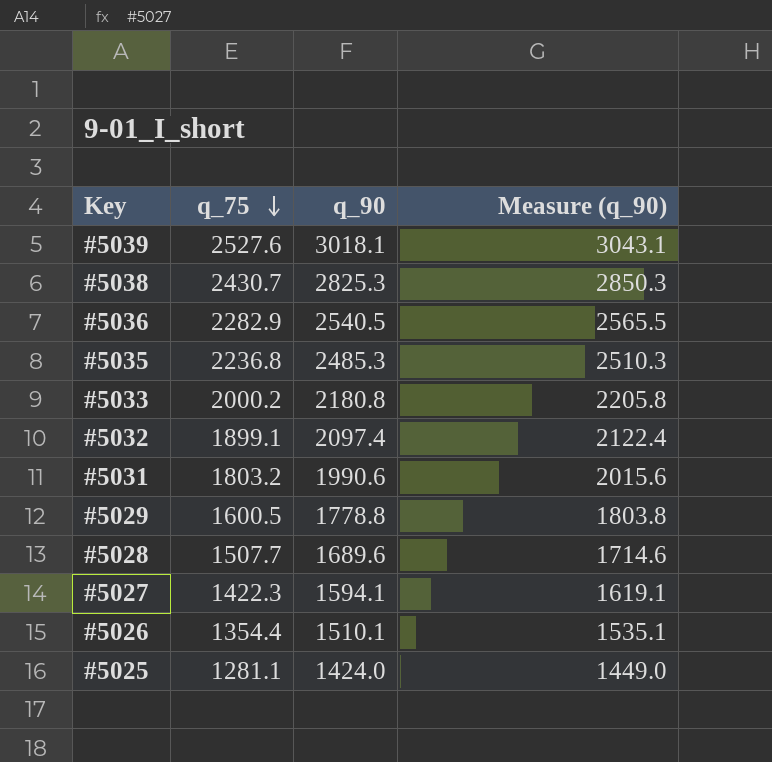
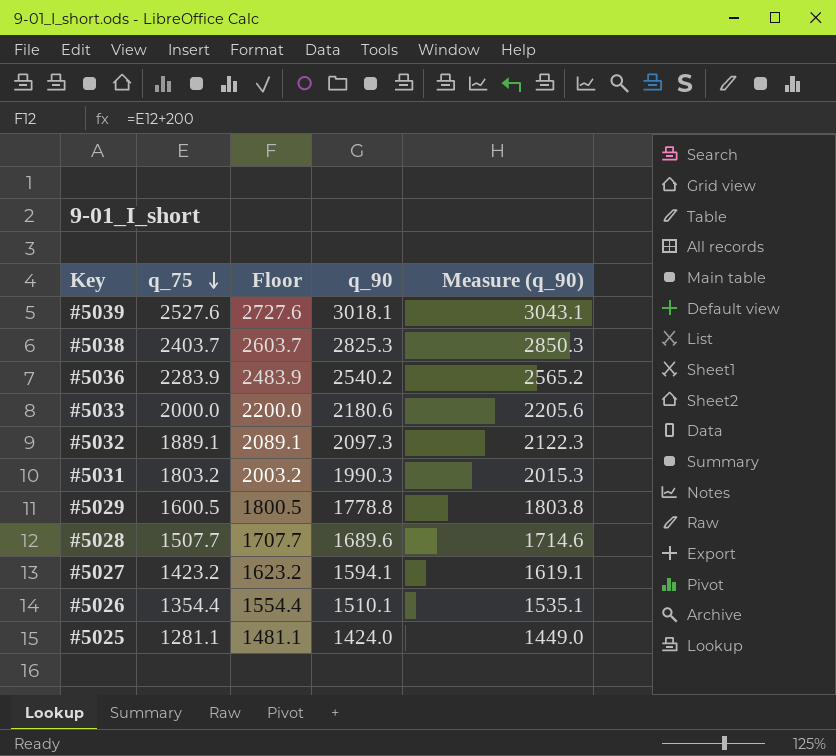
column Floor | formula: none -> [q_75] + 200
row #5035: 2236.8 | 2485.3 | 2510.3 -> none
#5038 | q_75: 2430.7 -> 2403.7
#5036 | q_75: 2282.9 -> 2283.9
#5036 | q_90: 2540.5 -> 2540.2
#5036 | Measure (q_90): 2565.5 -> 2565.2
#5033 | q_75: 2000.2 -> 2000.0
#5033 | q_90: 2180.8 -> 2180.6
#5033 | Measure (q_90): 2205.8 -> 2205.6
#5032 | q_75: 1899.1 -> 1889.1
#5032 | q_90: 2097.4 -> 2097.3
#5032 | Measure (q_90): 2122.4 -> 2122.3
#5031 | q_90: 1990.6 -> 1990.3
#5031 | Measure (q_90): 2015.6 -> 2015.3
#5027 | q_75: 1422.3 -> 1423.2

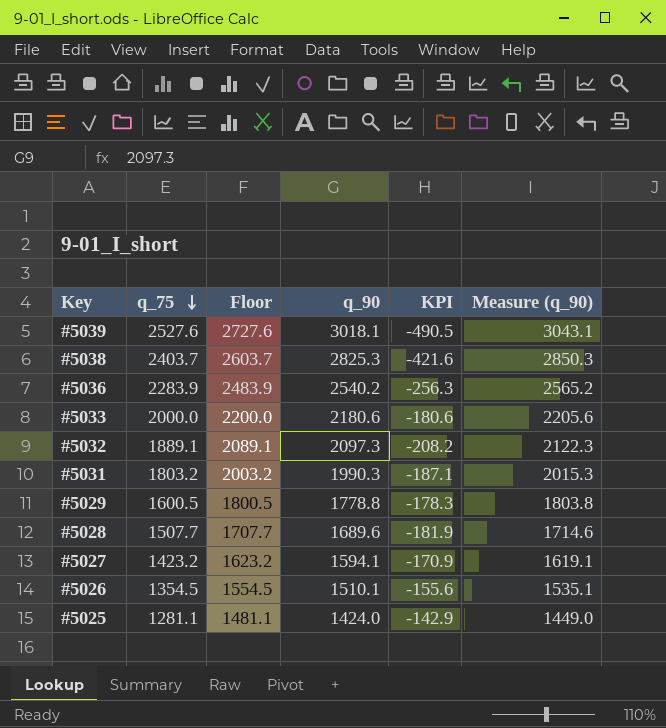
column KPI | formula: none -> [q_75] - [q_90]
#5026 | q_75: 1354.4 -> 1354.5
#5026 | Floor: 1554.4 -> 1554.5

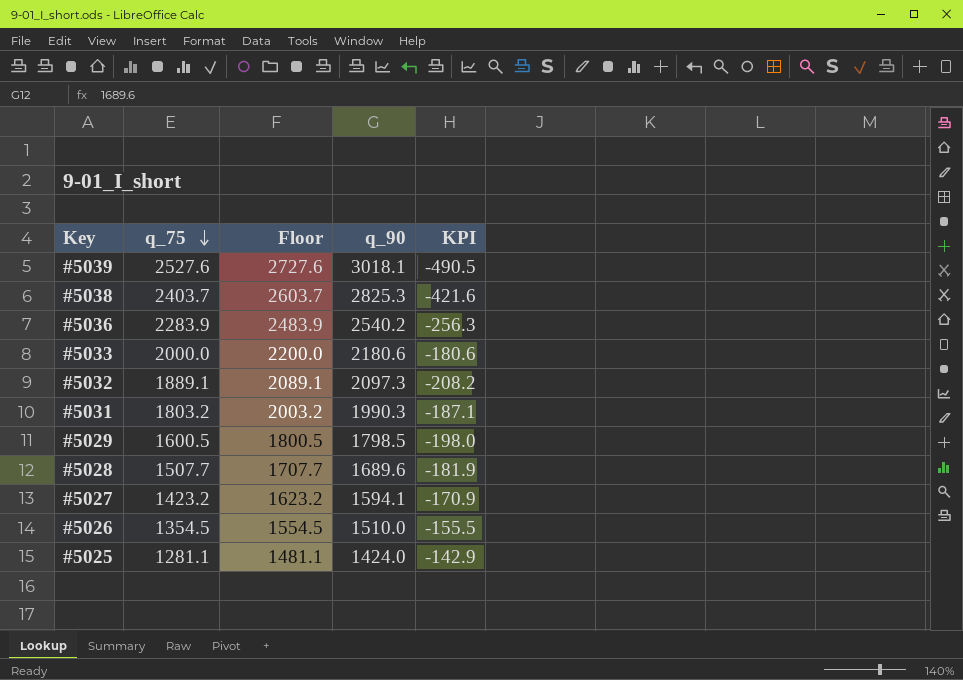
column Measure (q_90) | formula: [q_90] + 25 -> none
#5029 | q_90: 1778.8 -> 1798.5
#5029 | KPI: -178.3 -> -198.0
#5026 | q_90: 1510.1 -> 1510.0
#5026 | KPI: -155.6 -> -155.5

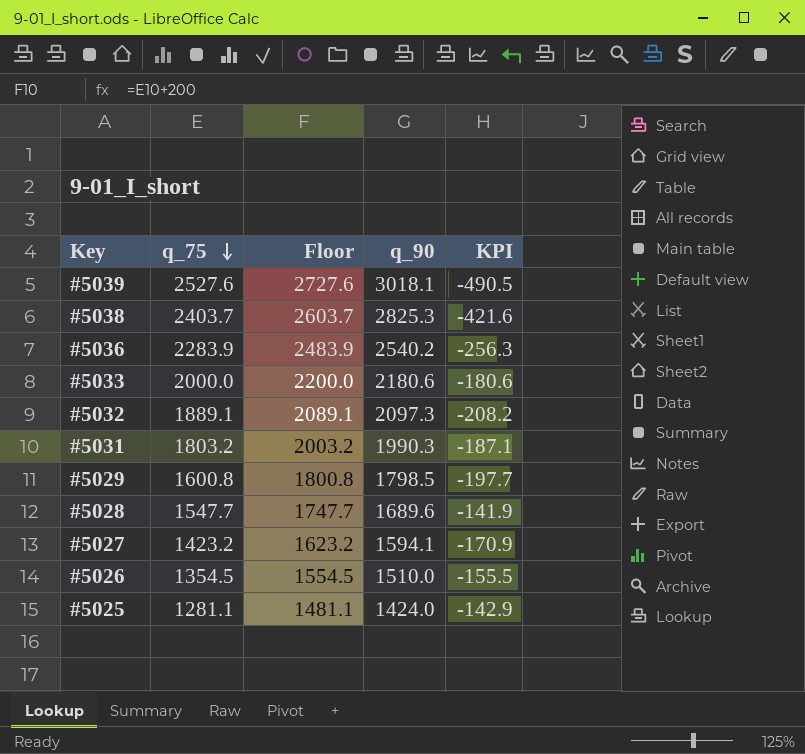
#5029 | q_75: 1600.5 -> 1600.8
#5029 | Floor: 1800.5 -> 1800.8
#5029 | KPI: -198.0 -> -197.7
#5028 | q_75: 1507.7 -> 1547.7
#5028 | Floor: 1707.7 -> 1747.7
#5028 | KPI: -181.9 -> -141.9

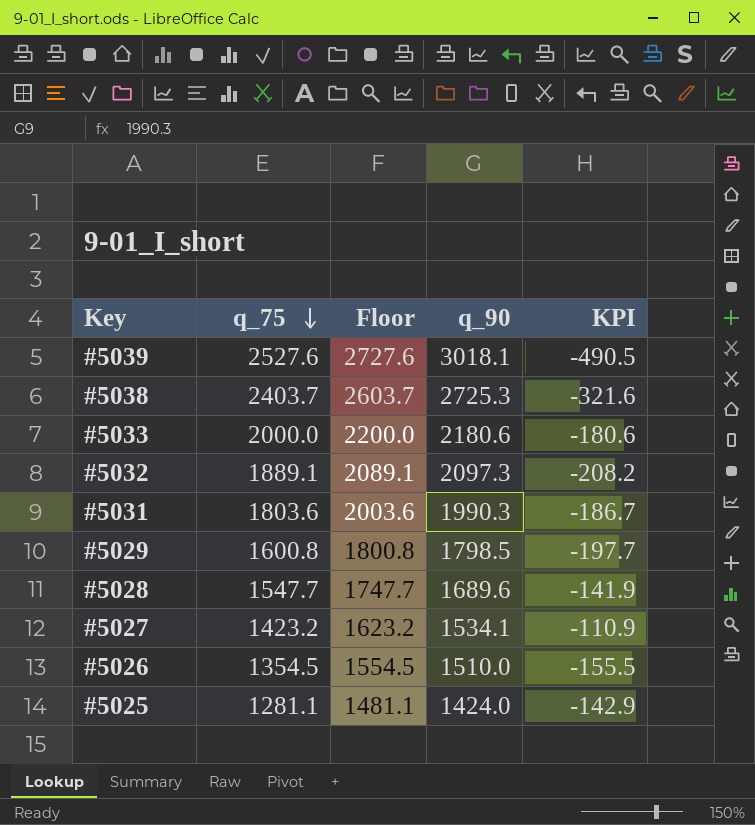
row #5036: 2283.9 | 2483.9 | 2540.2 | -256.3 -> none
#5038 | q_90: 2825.3 -> 2725.3
#5038 | KPI: -421.6 -> -321.6
#5031 | q_75: 1803.2 -> 1803.6
#5031 | Floor: 2003.2 -> 2003.6
#5031 | KPI: -187.1 -> -186.7
#5027 | q_90: 1594.1 -> 1534.1
#5027 | KPI: -170.9 -> -110.9

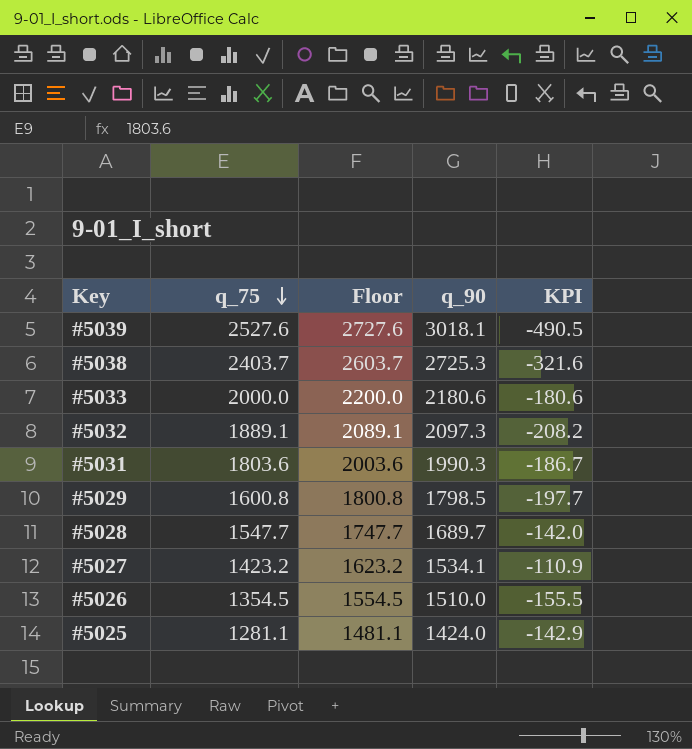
#5028 | q_90: 1689.6 -> 1689.7
#5028 | KPI: -141.9 -> -142.0

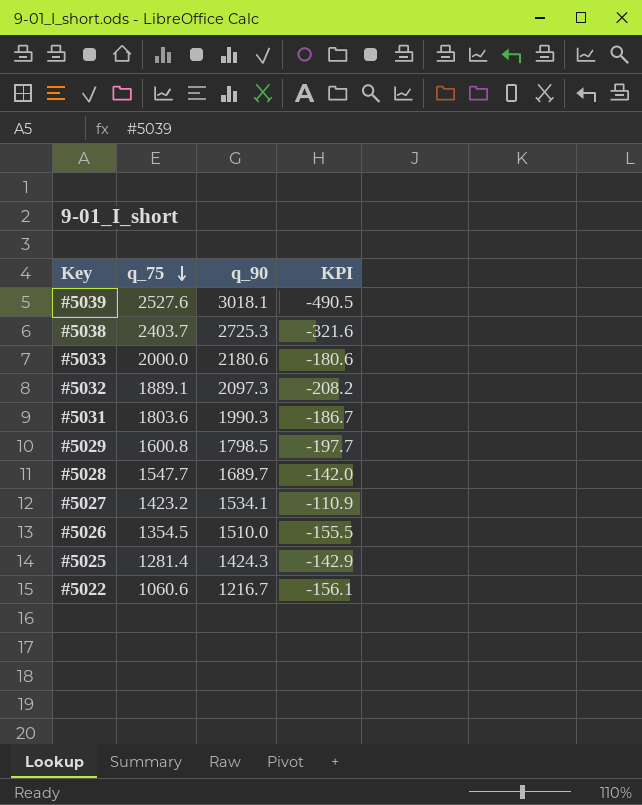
column Floor | formula: [q_75] + 200 -> none
#5025 | q_75: 1281.1 -> 1281.4
#5025 | q_90: 1424.0 -> 1424.3
row #5022: none -> 1060.6 | 1216.7 | -156.1

